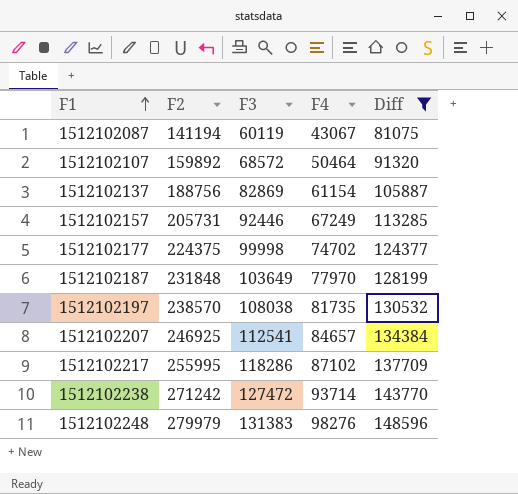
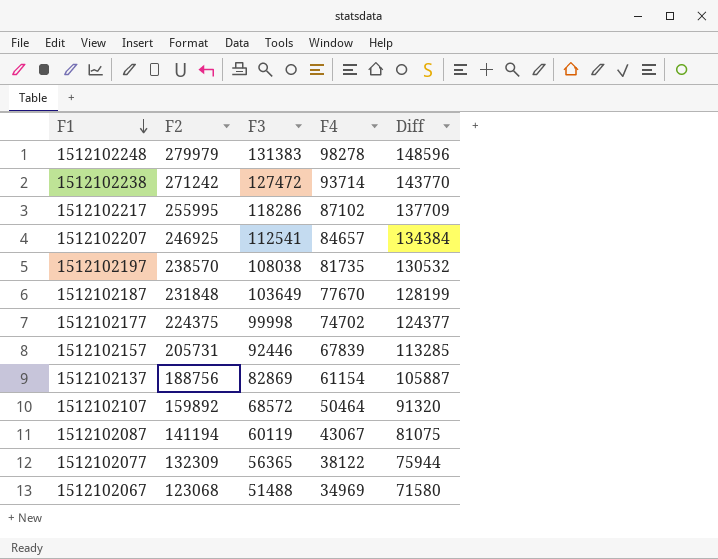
filter: Diff >= 81075 -> none
row order: F1 ascending -> F1 descending
1512102248 | F4: 98276 -> 98278
1512102187 | F4: 77970 -> 77670
1512102157 | F4: 67249 -> 67839

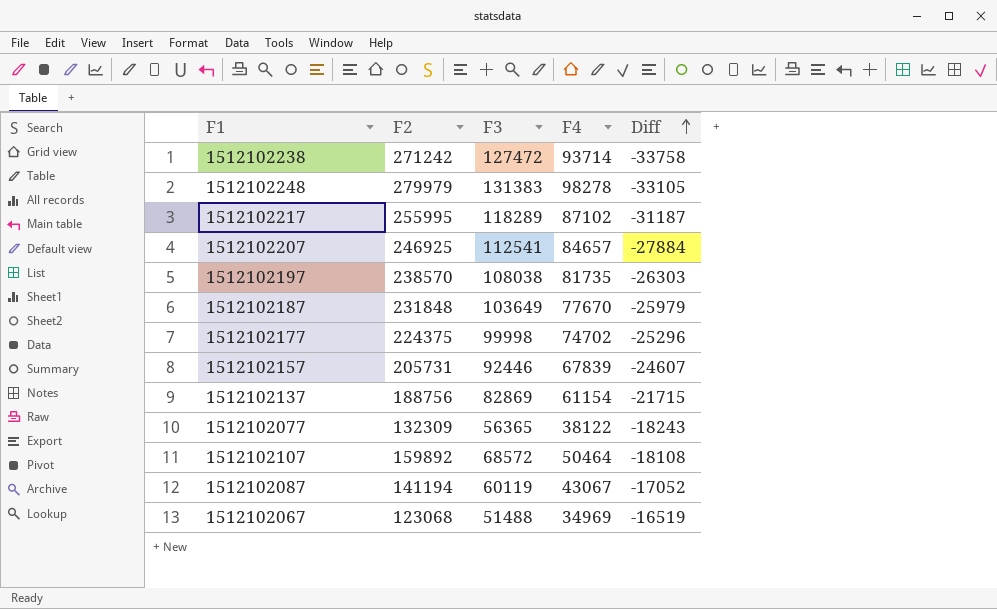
row order: F1 descending -> Diff ascending
column Diff | formula: [F2] - [F3] -> [F4] - [F3]
1512102217 | F3: 118286 -> 118289

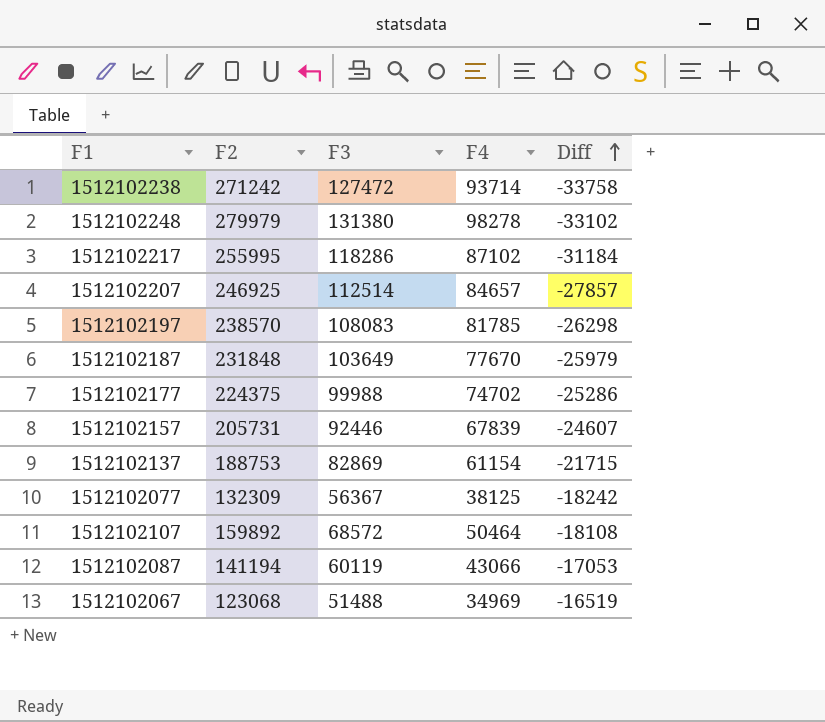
1512102248 | F3: 131383 -> 131380
1512102248 | Diff: -33105 -> -33102
1512102217 | F3: 118289 -> 118286
1512102217 | Diff: -31187 -> -31184
1512102207 | F3: 112541 -> 112514
1512102207 | Diff: -27884 -> -27857
1512102197 | F3: 108038 -> 108083
1512102197 | F4: 81735 -> 81785
1512102197 | Diff: -26303 -> -26298
1512102177 | F3: 99998 -> 99988
1512102177 | Diff: -25296 -> -25286
1512102137 | F2: 188756 -> 188753
1512102077 | F3: 56365 -> 56367
1512102077 | F4: 38122 -> 38125
1512102077 | Diff: -18243 -> -18242
1512102087 | F4: 43067 -> 43066
1512102087 | Diff: -17052 -> -17053

